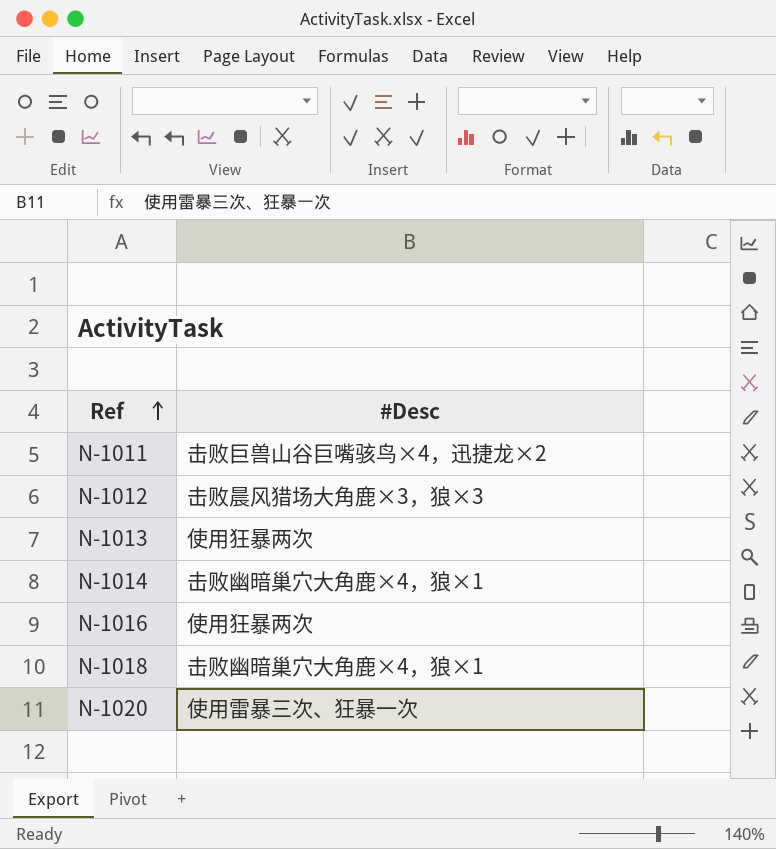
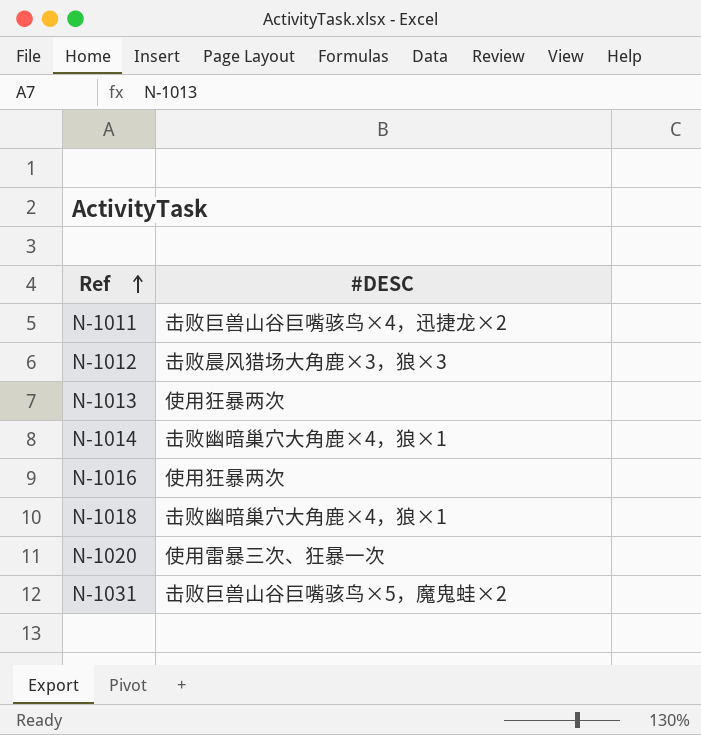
column name: #Desc -> #DESC
row N-1031: none -> 击败巨兽山谷巨嘴骇鸟×5，魔鬼蛙×2

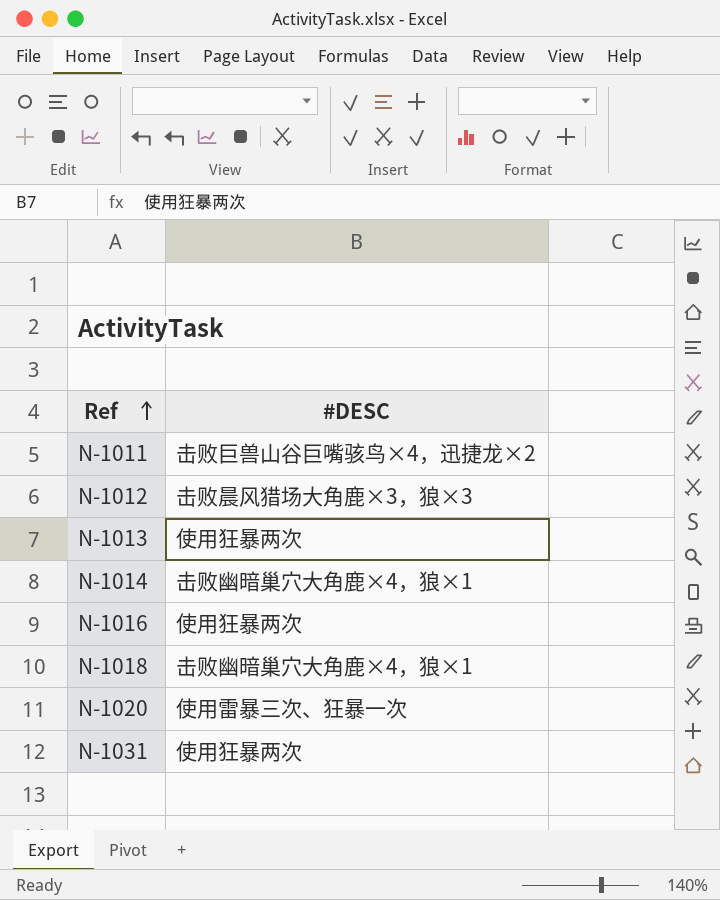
N-1031 | #DESC: 击败巨兽山谷巨嘴骇鸟×5，魔鬼蛙×2 -> 使用狂暴两次

